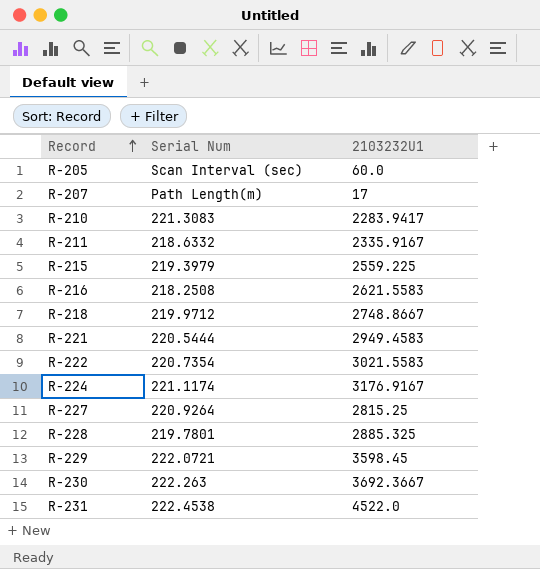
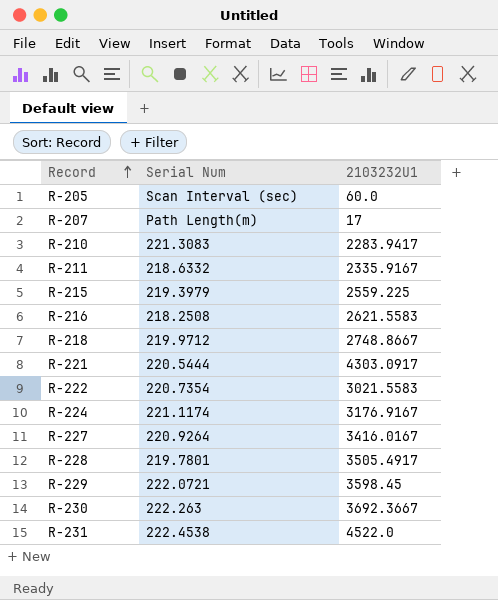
R-221 | 2103232U1: 2949.4583 -> 4303.0917
R-227 | 2103232U1: 2815.25 -> 3416.0167
R-228 | 2103232U1: 2885.325 -> 3505.4917

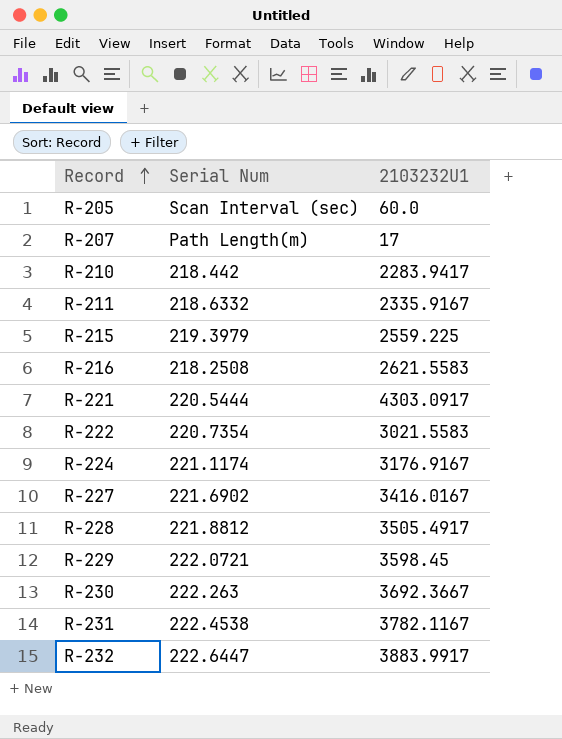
row R-218: 219.9712 | 2748.8667 -> none
R-210 | Serial Num: 221.3083 -> 218.442
R-227 | Serial Num: 220.9264 -> 221.6902
R-228 | Serial Num: 219.7801 -> 221.8812
R-231 | 2103232U1: 4522.0 -> 3782.1167
row R-232: none -> 222.6447 | 3883.9917

